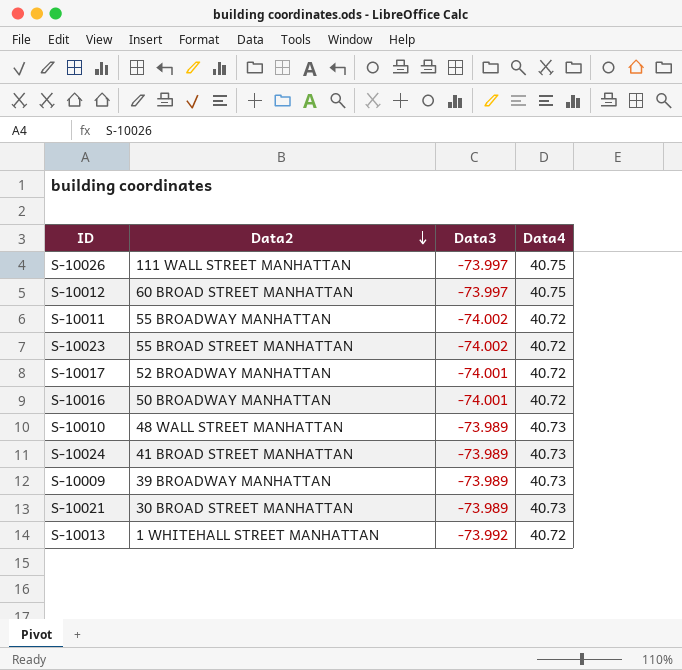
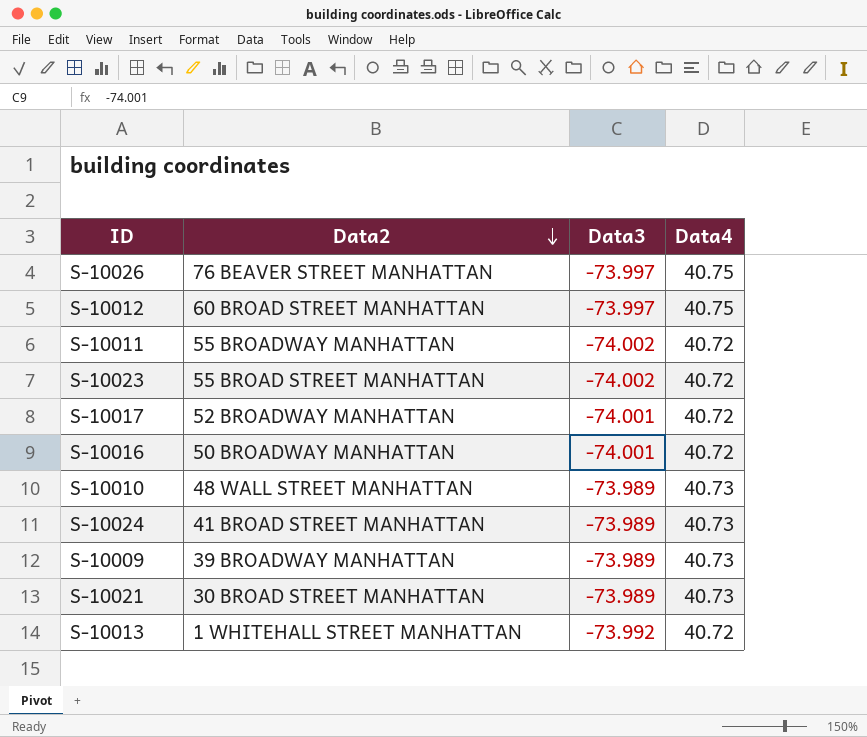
S-10026 | Data2: 111 WALL STREET MANHATTAN -> 76 BEAVER STREET MANHATTAN

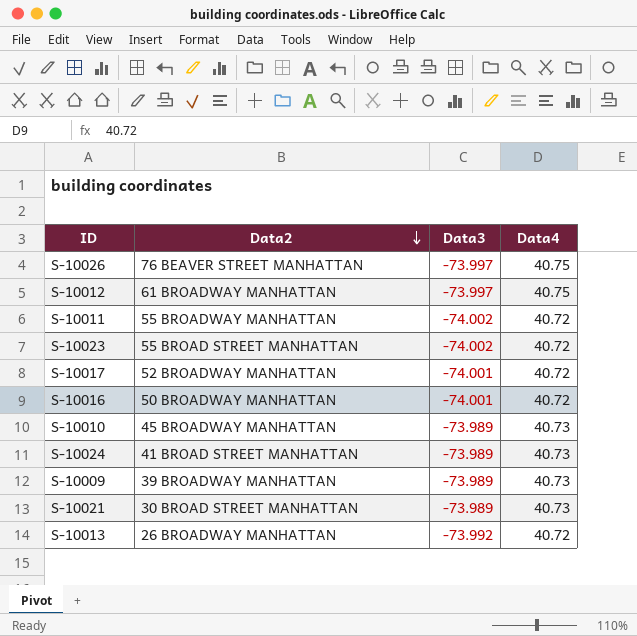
S-10012 | Data2: 60 BROAD STREET MANHATTAN -> 61 BROADWAY MANHATTAN
S-10010 | Data2: 48 WALL STREET MANHATTAN -> 45 BROADWAY MANHATTAN
S-10013 | Data2: 1 WHITEHALL STREET MANHATTAN -> 26 BROADWAY MANHATTAN

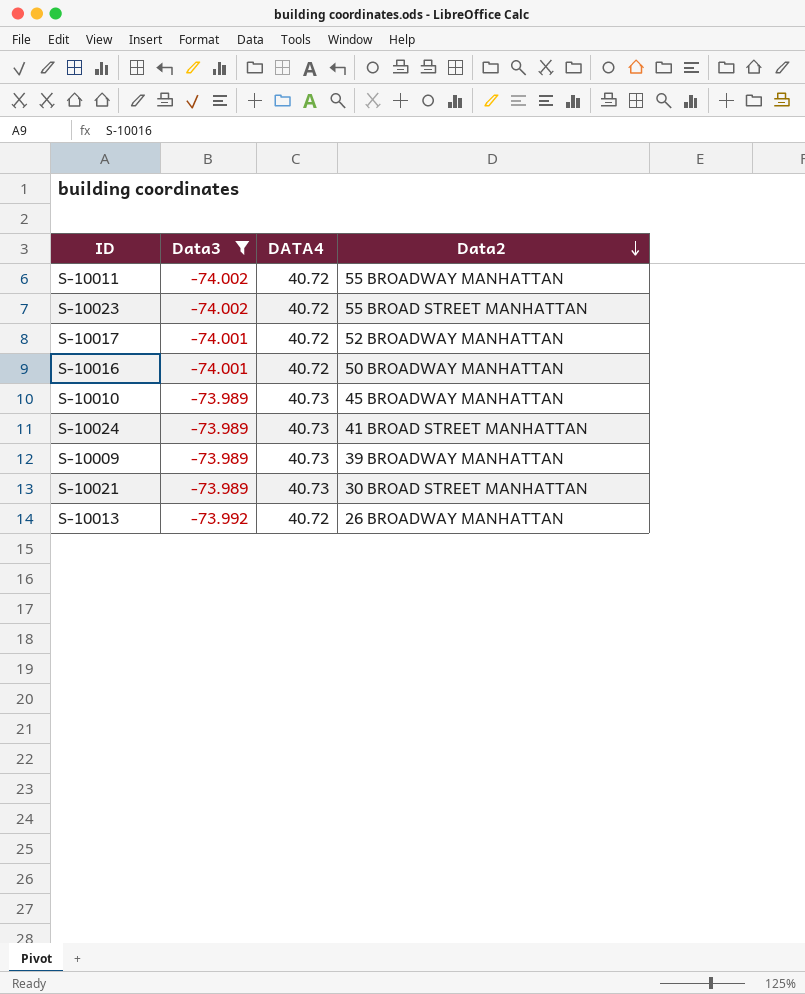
filter: none -> Data3 != -73.997
column name: Data4 -> DATA4
column Data2 | position: 2 -> 4

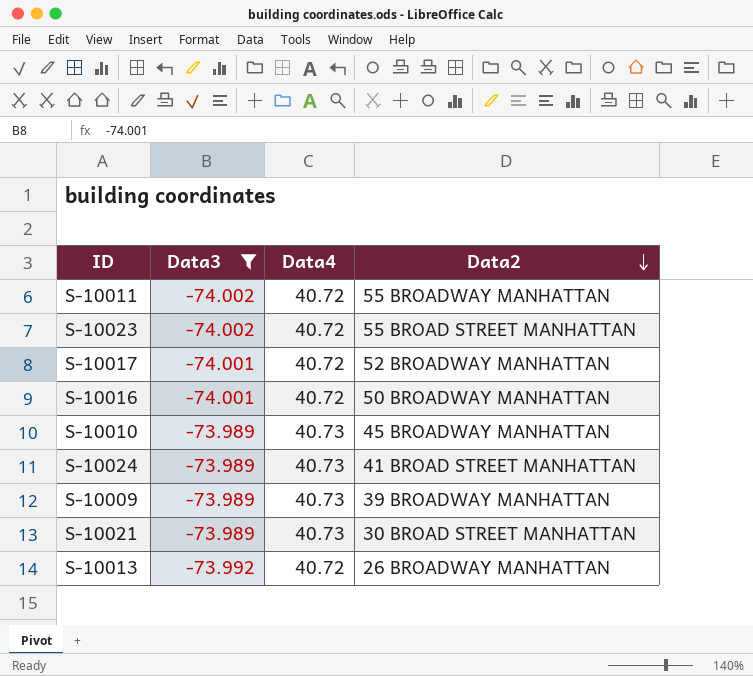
column name: DATA4 -> Data4

